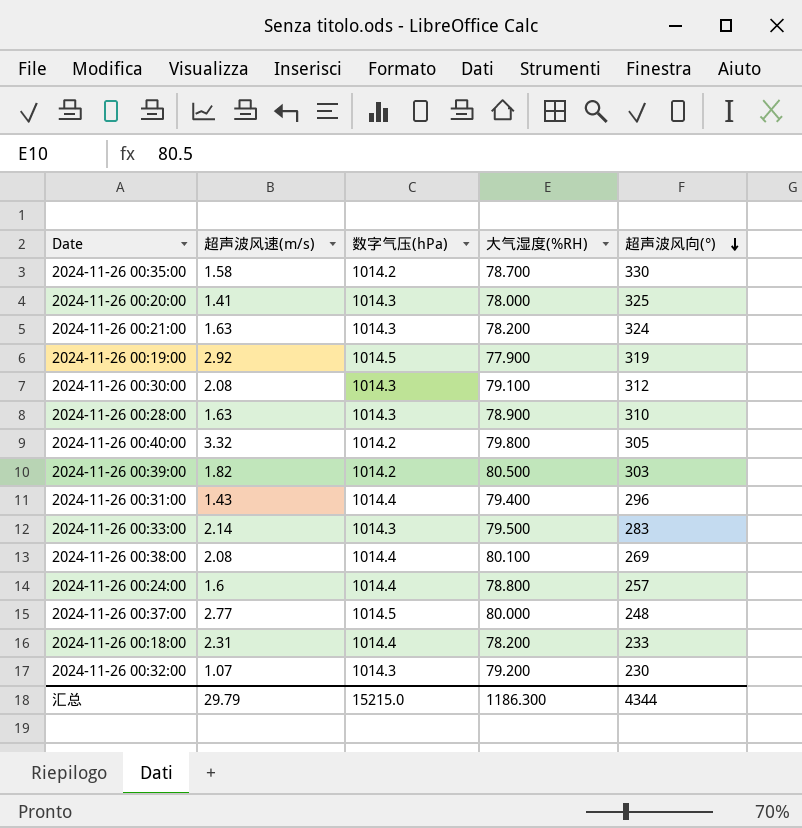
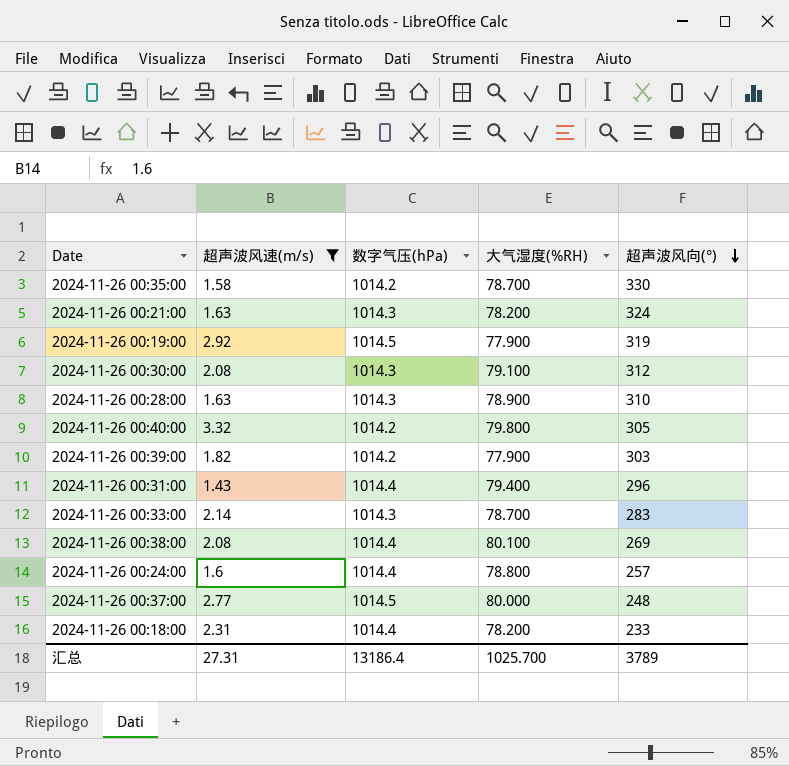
filter: none -> 超声波风速(m/s) >= 1.43
2024-11-26 00:39:00 | 大气湿度(%RH): 80.500 -> 77.900
2024-11-26 00:33:00 | 大气湿度(%RH): 79.500 -> 78.700
汇总 | 超声波风速(m/s): 29.79 -> 27.31
汇总 | 数字气压(hPa): 15215.0 -> 13186.4
汇总 | 大气湿度(%RH): 1186.300 -> 1025.700
汇总 | 超声波风向(°): 4344 -> 3789

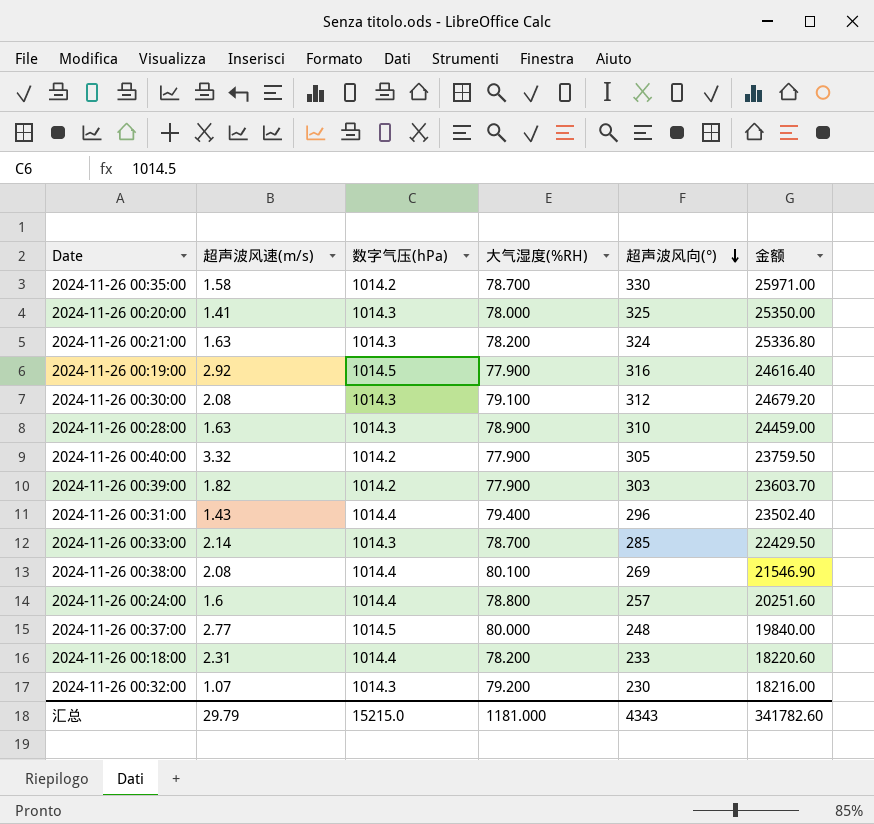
filter: 超声波风速(m/s) >= 1.43 -> none
column 金额 | formula: none -> [大气湿度(%RH)] * [超声波风向(°)]
2024-11-26 00:19:00 | 超声波风向(°): 319 -> 316
2024-11-26 00:40:00 | 大气湿度(%RH): 79.800 -> 77.900
2024-11-26 00:33:00 | 超声波风向(°): 283 -> 285
汇总 | 超声波风速(m/s): 27.31 -> 29.79
汇总 | 数字气压(hPa): 13186.4 -> 15215.0
汇总 | 大气湿度(%RH): 1025.700 -> 1181.000
汇总 | 超声波风向(°): 3789 -> 4343

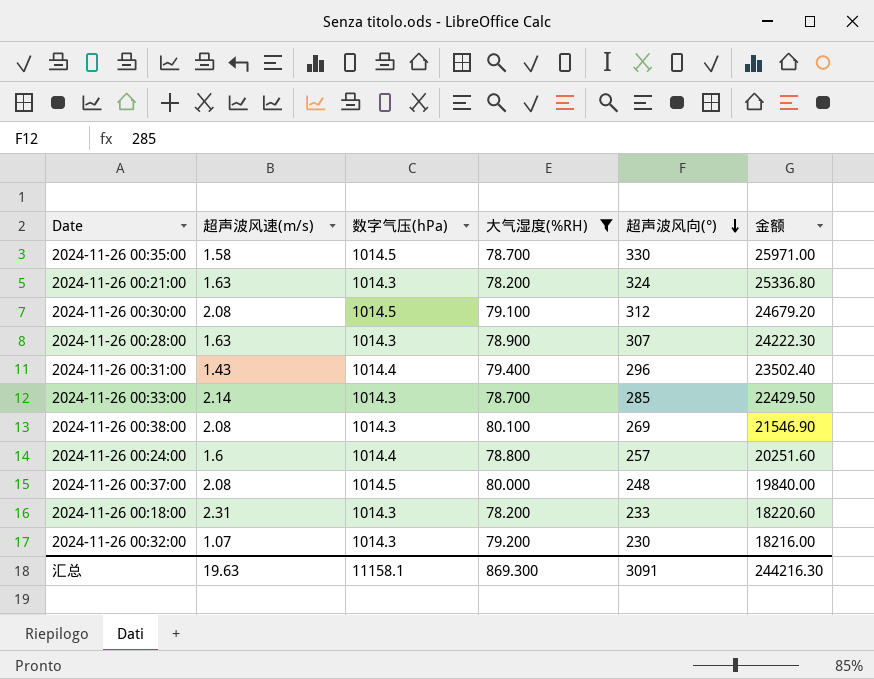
filter: none -> 大气湿度(%RH) >= 78.200
2024-11-26 00:35:00 | 数字气压(hPa): 1014.2 -> 1014.5
2024-11-26 00:30:00 | 数字气压(hPa): 1014.3 -> 1014.5
2024-11-26 00:28:00 | 超声波风向(°): 310 -> 307
2024-11-26 00:28:00 | 金额: 24459.00 -> 24222.30
2024-11-26 00:38:00 | 数字气压(hPa): 1014.4 -> 1014.3
2024-11-26 00:37:00 | 超声波风速(m/s): 2.77 -> 2.08
2024-11-26 00:18:00 | 数字气压(hPa): 1014.4 -> 1014.3
汇总 | 超声波风速(m/s): 29.79 -> 19.63
汇总 | 数字气压(hPa): 15215.0 -> 11158.1
汇总 | 大气湿度(%RH): 1181.000 -> 869.300
汇总 | 超声波风向(°): 4343 -> 3091
汇总 | 金额: 341782.60 -> 244216.30

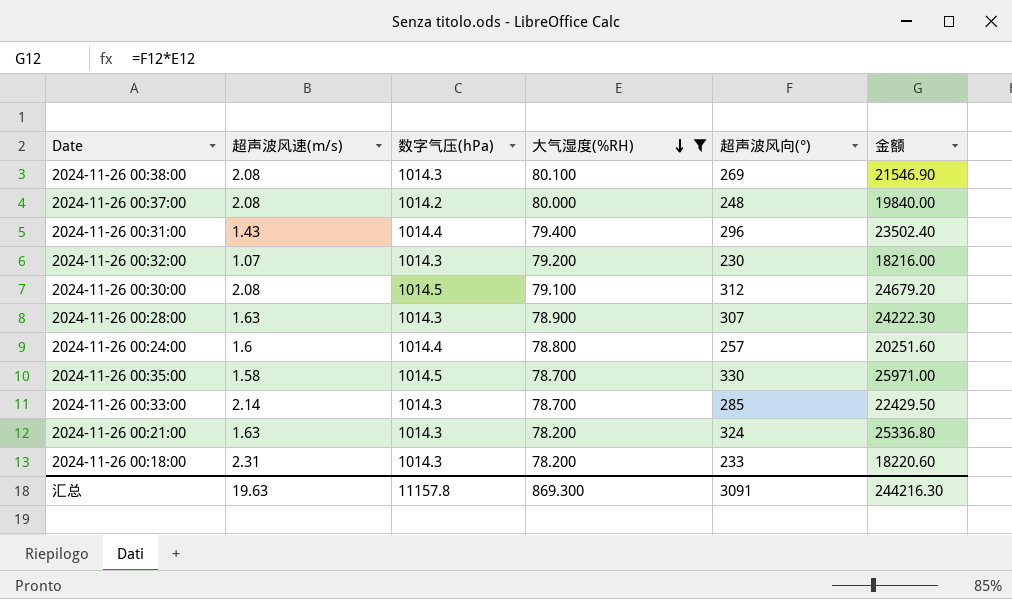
row order: 超声波风向(°) descending -> 大气湿度(%RH) descending
2024-11-26 00:37:00 | 数字气压(hPa): 1014.5 -> 1014.2
汇总 | 数字气压(hPa): 11158.1 -> 11157.8

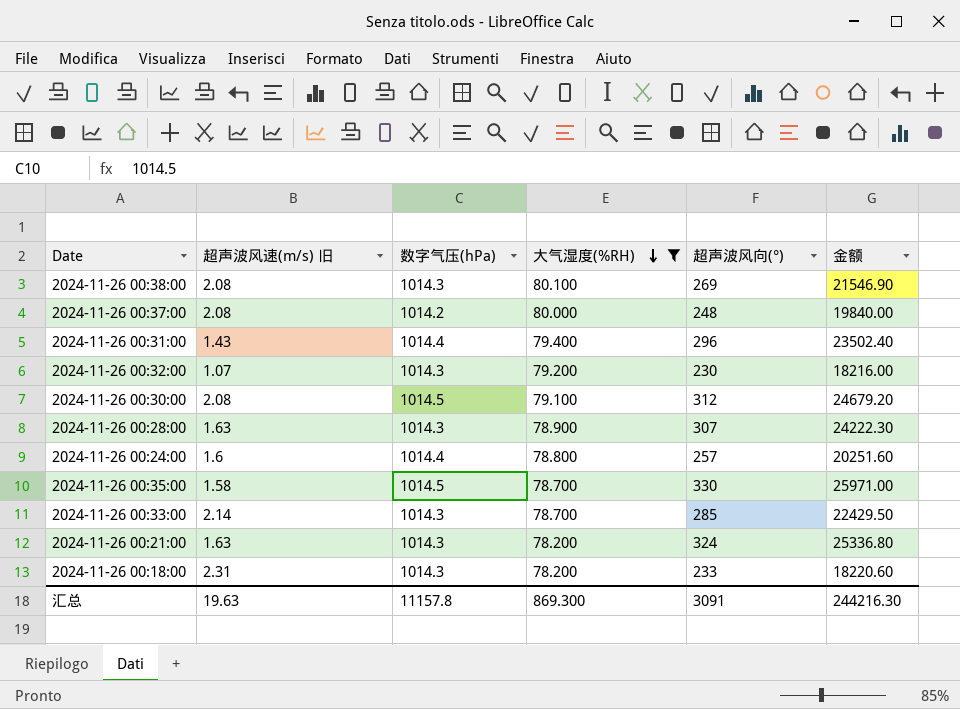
column name: 超声波风速(m/s) -> 超声波风速(m/s) 旧

